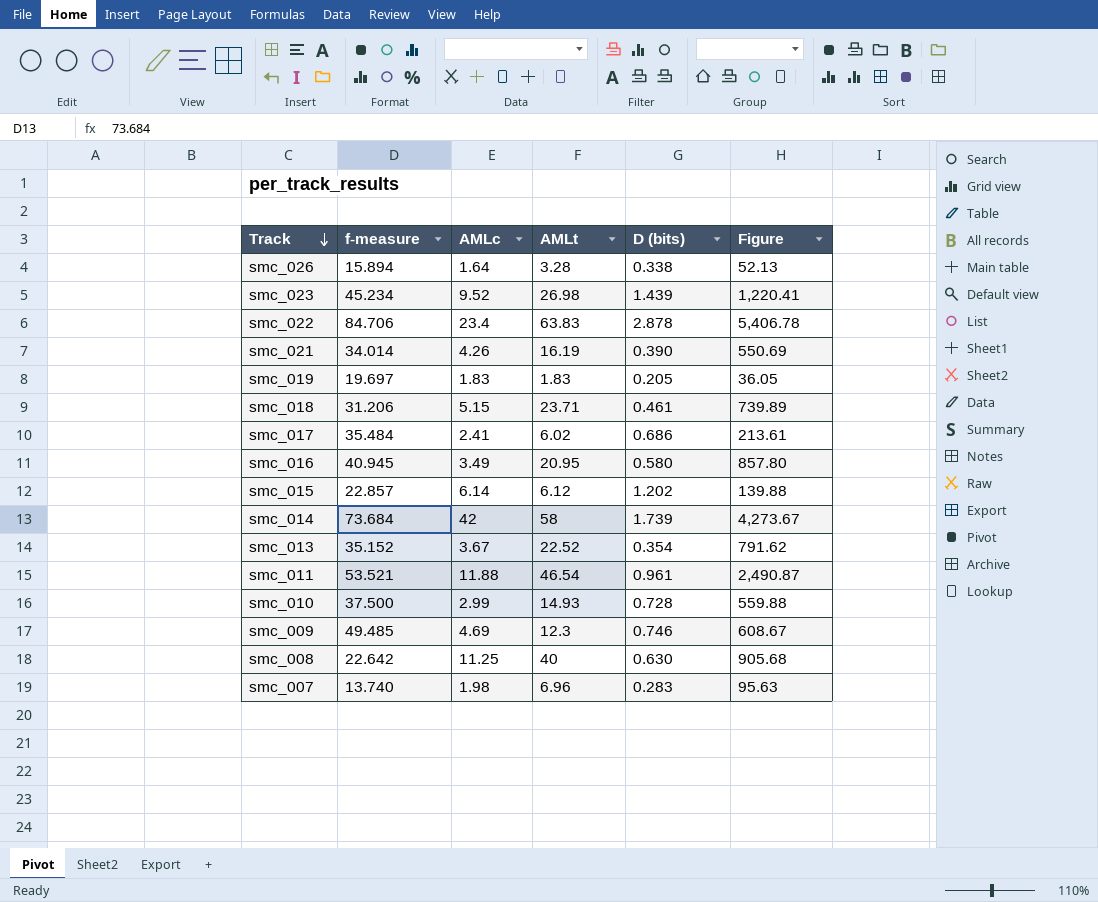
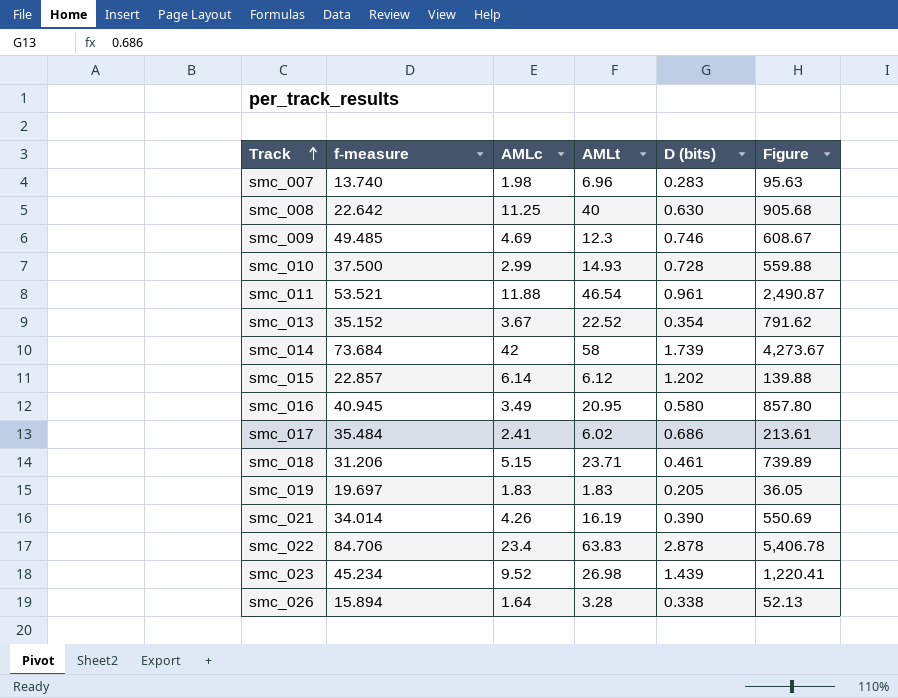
row order: Track descending -> Track ascending

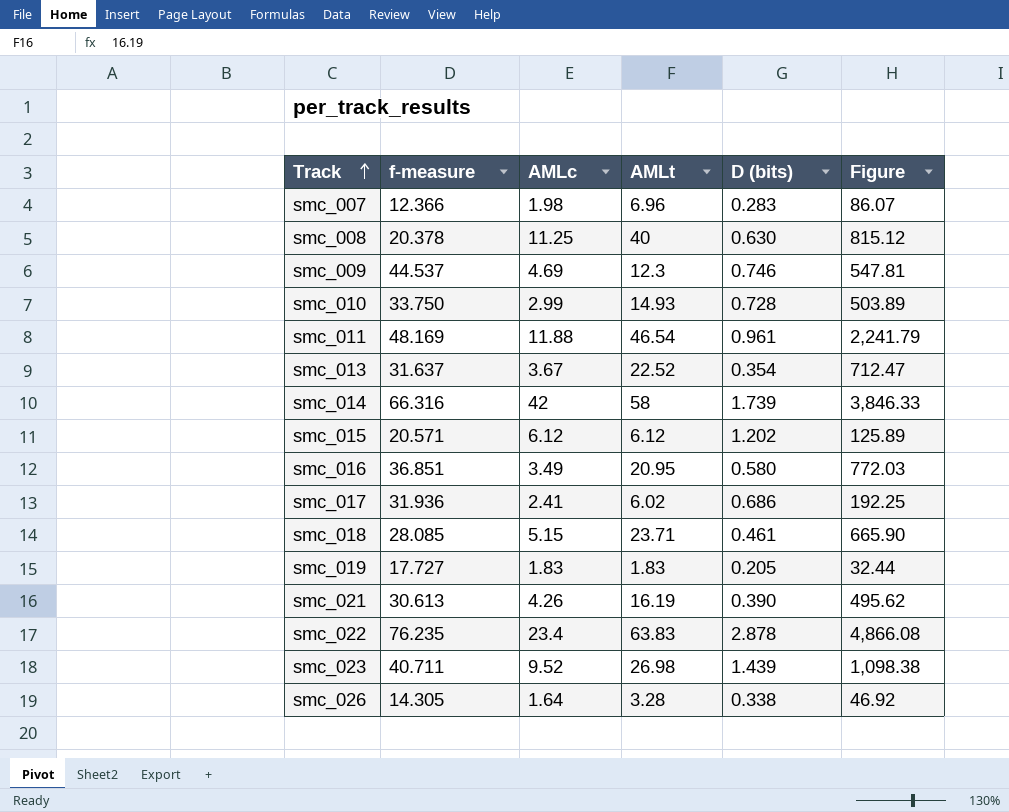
smc_007 | f-measure: 13.740 -> 12.366
smc_007 | Figure: 95.63 -> 86.07
smc_008 | f-measure: 22.642 -> 20.378
smc_008 | Figure: 905.68 -> 815.12
smc_009 | f-measure: 49.485 -> 44.537
smc_009 | Figure: 608.67 -> 547.81
smc_010 | f-measure: 37.500 -> 33.750
smc_010 | Figure: 559.88 -> 503.89
smc_011 | f-measure: 53.521 -> 48.169
smc_011 | Figure: 2,490.87 -> 2,241.79
smc_013 | f-measure: 35.152 -> 31.637
smc_013 | Figure: 791.62 -> 712.47
smc_014 | f-measure: 73.684 -> 66.316
smc_014 | Figure: 4,273.67 -> 3,846.33
smc_015 | f-measure: 22.857 -> 20.571
smc_015 | AMLc: 6.14 -> 6.12
smc_015 | Figure: 139.88 -> 125.89
smc_016 | f-measure: 40.945 -> 36.851
smc_016 | Figure: 857.80 -> 772.03
smc_017 | f-measure: 35.484 -> 31.936
smc_017 | Figure: 213.61 -> 192.25
smc_018 | f-measure: 31.206 -> 28.085
smc_018 | Figure: 739.89 -> 665.90
smc_019 | f-measure: 19.697 -> 17.727
smc_019 | Figure: 36.05 -> 32.44
smc_021 | f-measure: 34.014 -> 30.613
smc_021 | Figure: 550.69 -> 495.62
smc_022 | f-measure: 84.706 -> 76.235
smc_022 | Figure: 5,406.78 -> 4,866.08
smc_023 | f-measure: 45.234 -> 40.711
smc_023 | Figure: 1,220.41 -> 1,098.38
smc_026 | f-measure: 15.894 -> 14.305
smc_026 | Figure: 52.13 -> 46.92

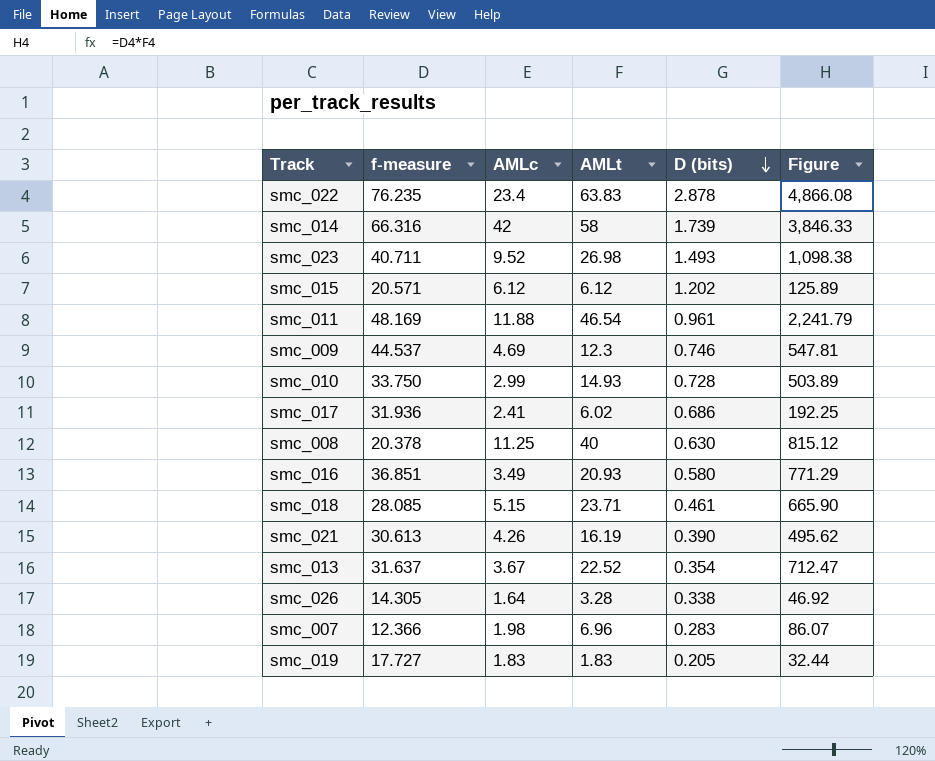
row order: Track ascending -> D (bits) descending
smc_023 | D (bits): 1.439 -> 1.493
smc_016 | AMLt: 20.95 -> 20.93
smc_016 | Figure: 772.03 -> 771.29

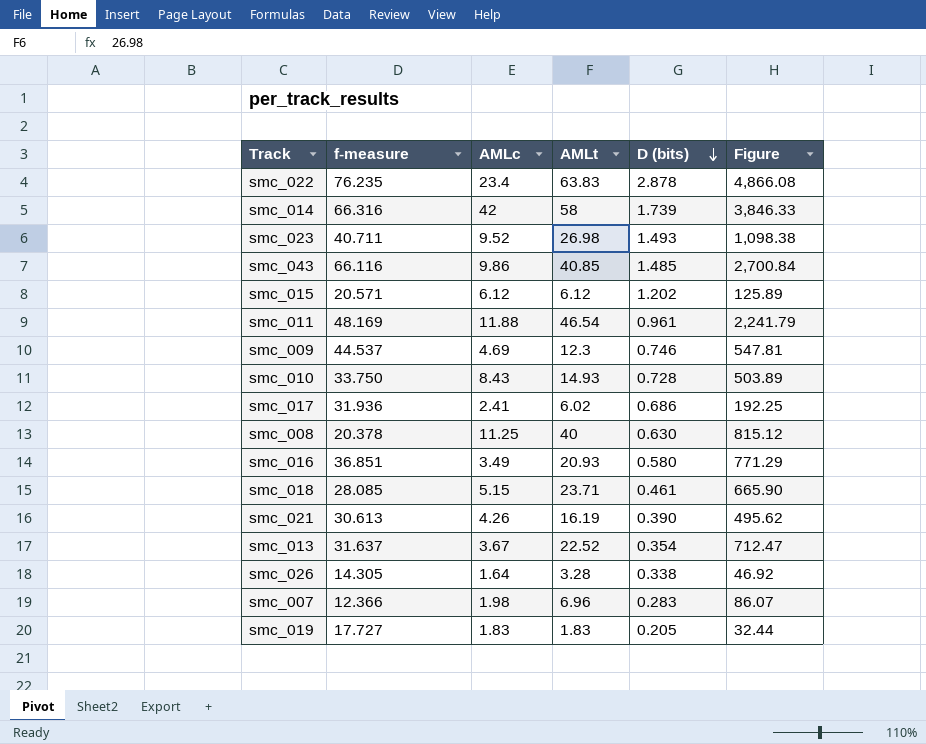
row smc_043: none -> 66.116 | 9.86 | 40.85 | 1.485 | 2,700.84
smc_010 | AMLc: 2.99 -> 8.43

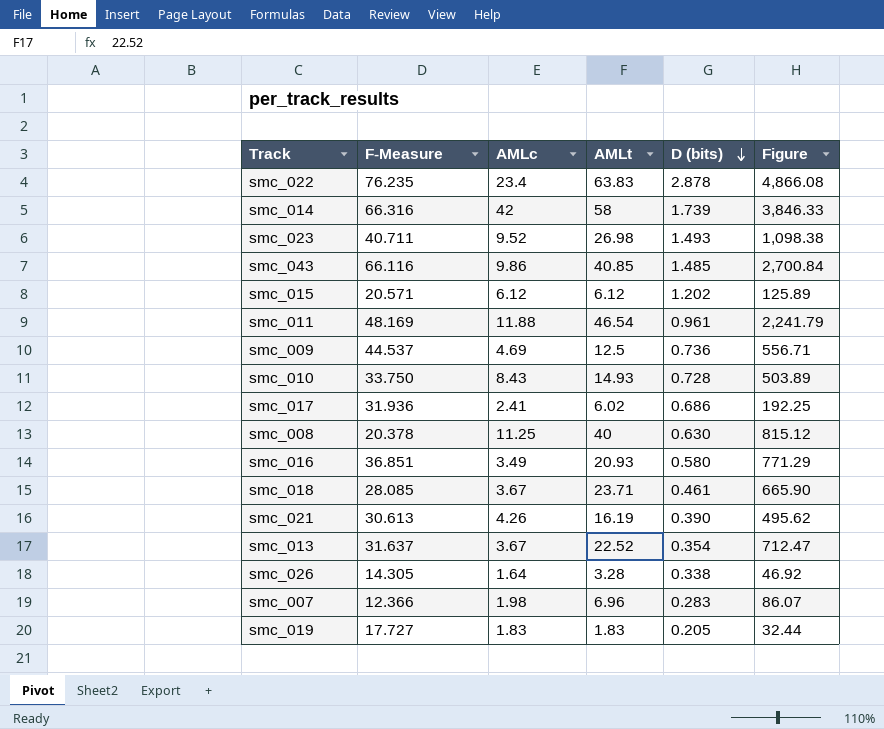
column name: f-measure -> F-Measure
smc_009 | AMLt: 12.3 -> 12.5
smc_009 | D (bits): 0.746 -> 0.736
smc_009 | Figure: 547.81 -> 556.71
smc_018 | AMLc: 5.15 -> 3.67

